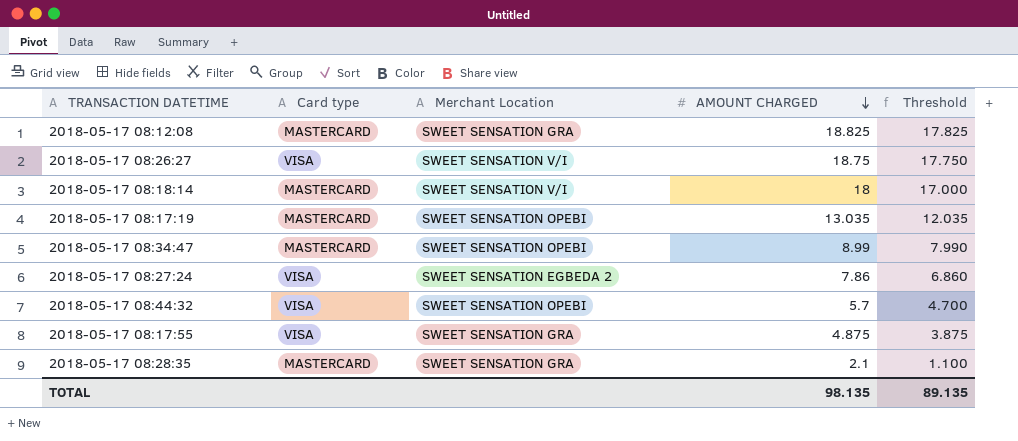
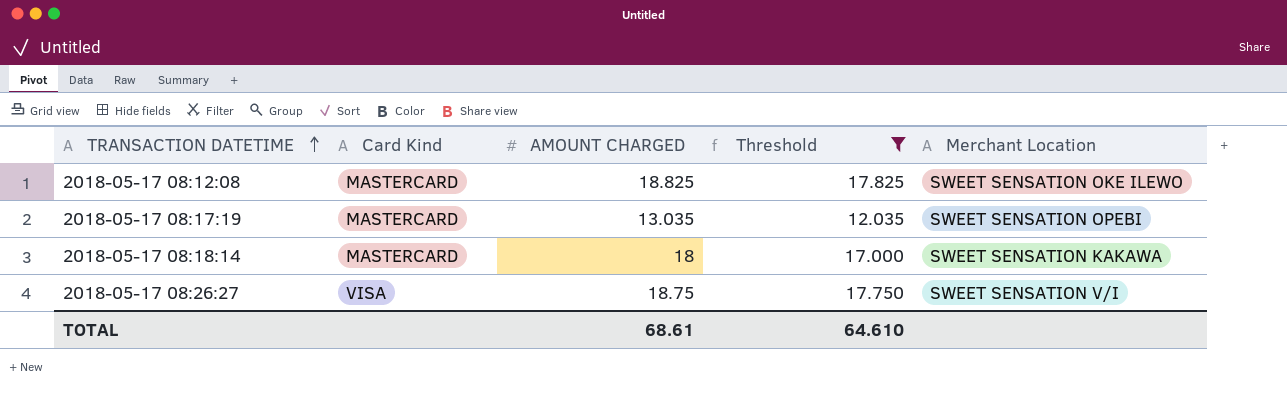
filter: none -> Threshold >= 12.035
row order: AMOUNT CHARGED descending -> TRANSACTION DATETIME ascending
column name: Card type -> Card Kind
column Merchant Location | position: 3 -> 5
2018-05-17 08:12:08 | Merchant Location: SWEET SENSATION GRA -> SWEET SENSATION OKE ILEWO
2018-05-17 08:18:14 | Merchant Location: SWEET SENSATION V/I -> SWEET SENSATION KAKAWA
TOTAL | AMOUNT CHARGED: 98.135 -> 68.61
TOTAL | Threshold: 89.135 -> 64.610

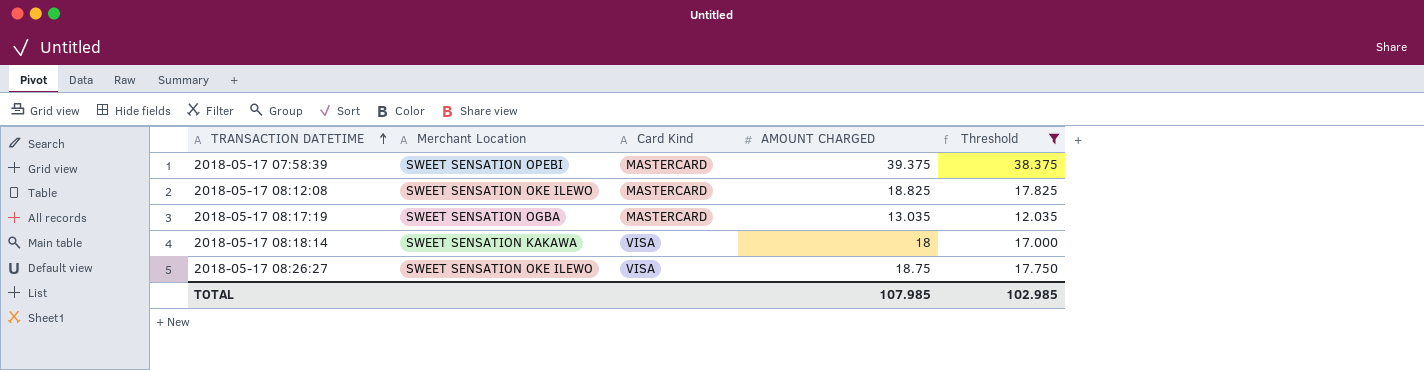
column Merchant Location | position: 5 -> 2
row 2018-05-17 07:58:39: none -> SWEET SENSATION OPEBI | MASTERCARD | 39.375 | 38.375
2018-05-17 08:17:19 | Merchant Location: SWEET SENSATION OPEBI -> SWEET SENSATION OGBA
2018-05-17 08:18:14 | Card Kind: MASTERCARD -> VISA
2018-05-17 08:26:27 | Merchant Location: SWEET SENSATION V/I -> SWEET SENSATION OKE ILEWO
TOTAL | AMOUNT CHARGED: 68.61 -> 107.985
TOTAL | Threshold: 64.610 -> 102.985

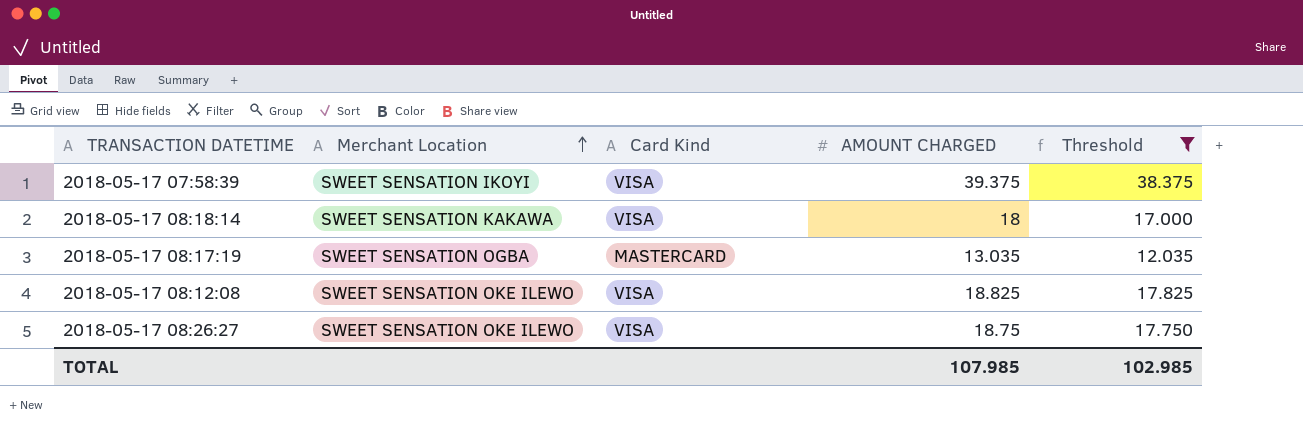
row order: TRANSACTION DATETIME ascending -> Merchant Location ascending
2018-05-17 07:58:39 | Merchant Location: SWEET SENSATION OPEBI -> SWEET SENSATION IKOYI
2018-05-17 07:58:39 | Card Kind: MASTERCARD -> VISA
2018-05-17 08:12:08 | Card Kind: MASTERCARD -> VISA

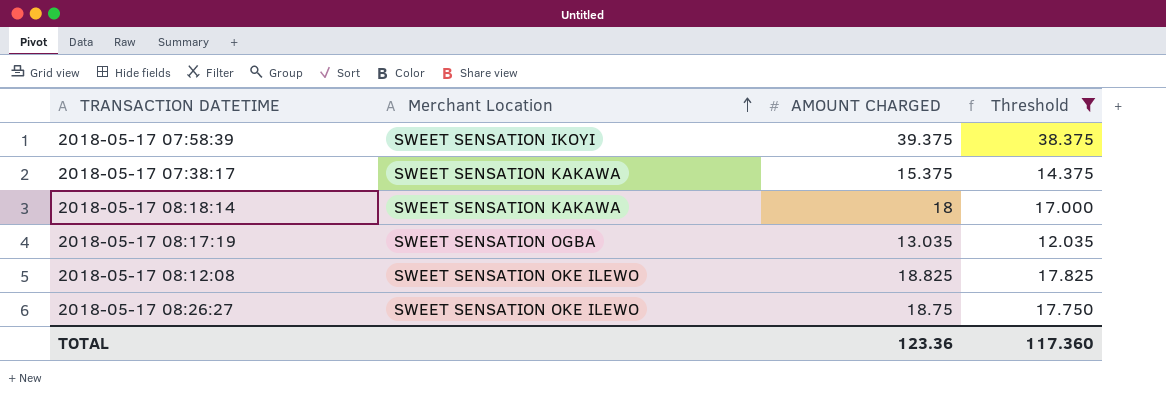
column Card Kind | position: 3 -> none
row 2018-05-17 07:38:17: none -> SWEET SENSATION KAKAWA | 15.375 | 14.375
TOTAL | AMOUNT CHARGED: 107.985 -> 123.36
TOTAL | Threshold: 102.985 -> 117.360

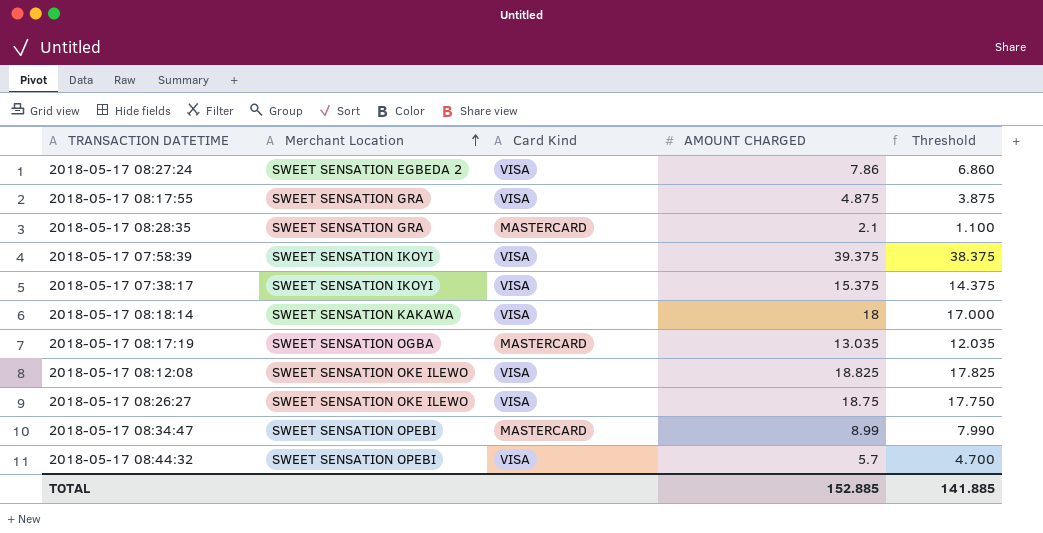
filter: Threshold >= 12.035 -> none
column Card Kind | position: none -> 3
2018-05-17 07:38:17 | Merchant Location: SWEET SENSATION KAKAWA -> SWEET SENSATION IKOYI
TOTAL | AMOUNT CHARGED: 123.36 -> 152.885
TOTAL | Threshold: 117.360 -> 141.885

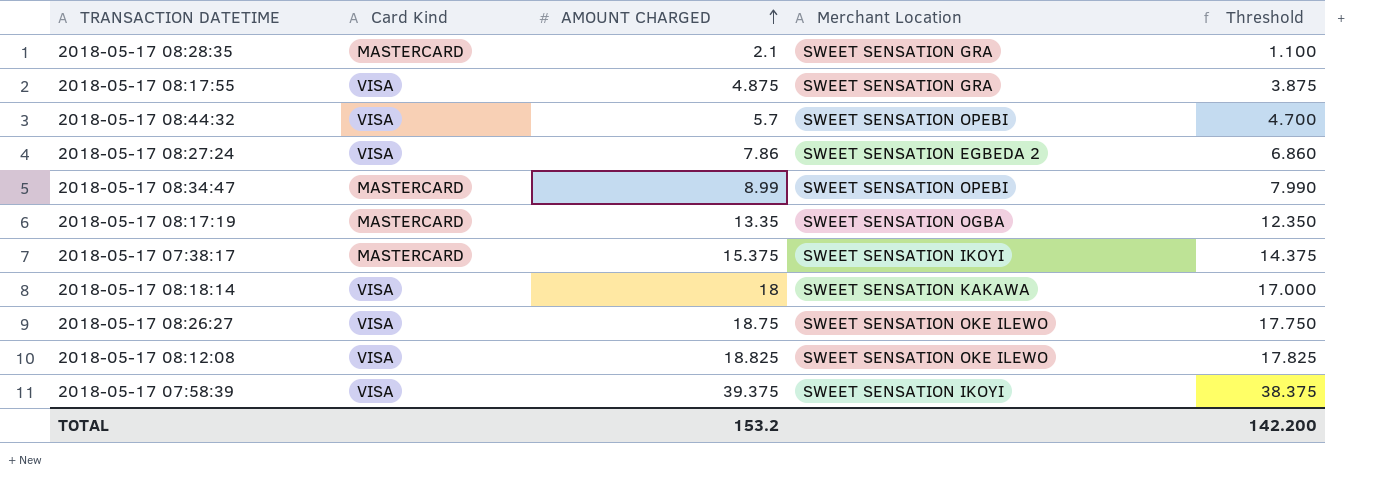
row order: Merchant Location ascending -> AMOUNT CHARGED ascending
column Merchant Location | position: 2 -> 4
2018-05-17 08:17:19 | AMOUNT CHARGED: 13.035 -> 13.35
2018-05-17 08:17:19 | Threshold: 12.035 -> 12.350
2018-05-17 07:38:17 | Card Kind: VISA -> MASTERCARD
TOTAL | AMOUNT CHARGED: 152.885 -> 153.2
TOTAL | Threshold: 141.885 -> 142.200

